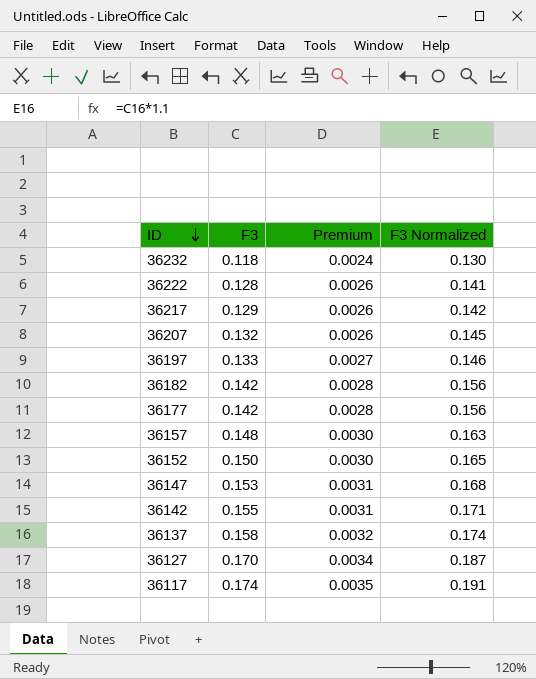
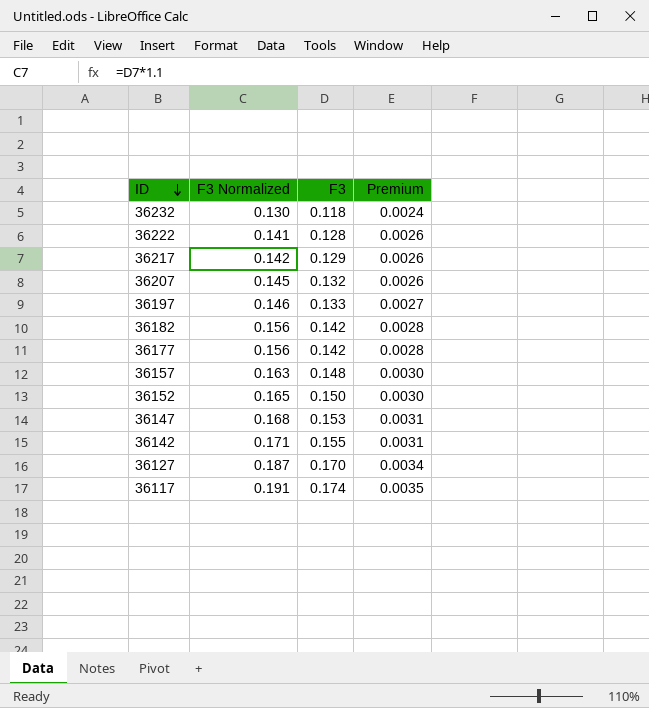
column F3 Normalized | position: 4 -> 2
row 36137: 0.158 | 0.0032 | 0.174 -> none

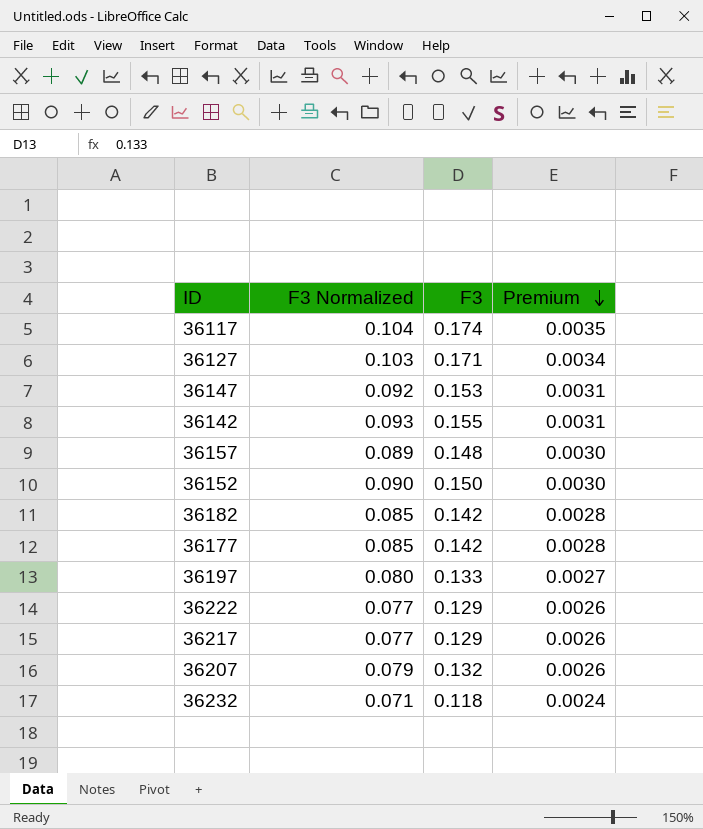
row order: ID descending -> Premium descending
column F3 Normalized | formula: [F3] * 1.1 -> [F3] * 0.6
36127 | F3: 0.170 -> 0.171
36222 | F3: 0.128 -> 0.129

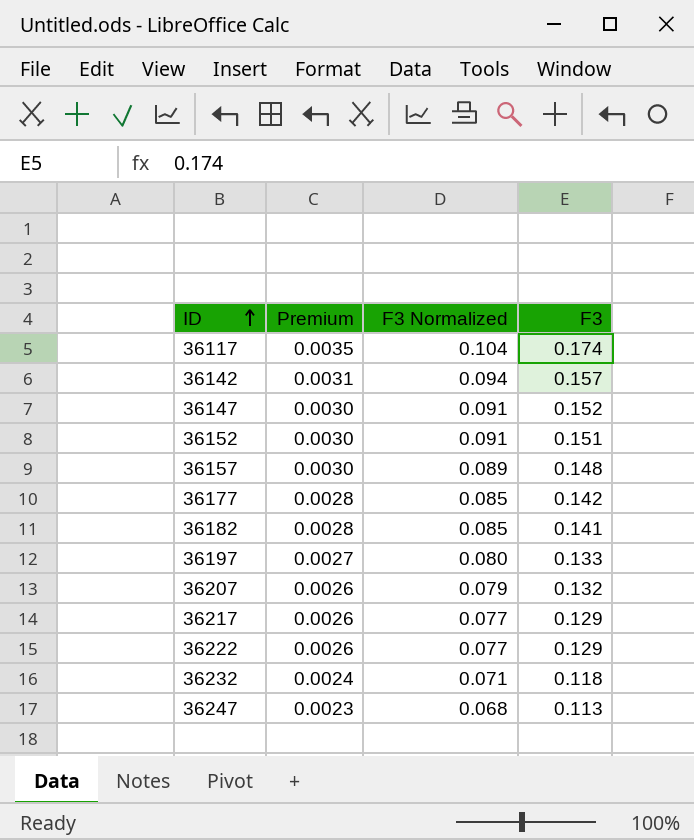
row order: Premium descending -> ID ascending
column Premium | position: 4 -> 2
row 36127: 0.103 | 0.171 | 0.0034 -> none
36142 | F3 Normalized: 0.093 -> 0.094
36142 | F3: 0.155 -> 0.157
36147 | Premium: 0.0031 -> 0.0030
36147 | F3 Normalized: 0.092 -> 0.091
36147 | F3: 0.153 -> 0.152
36152 | F3 Normalized: 0.090 -> 0.091
36152 | F3: 0.150 -> 0.151
36182 | F3: 0.142 -> 0.141
row 36247: none -> 0.0023 | 0.068 | 0.113

